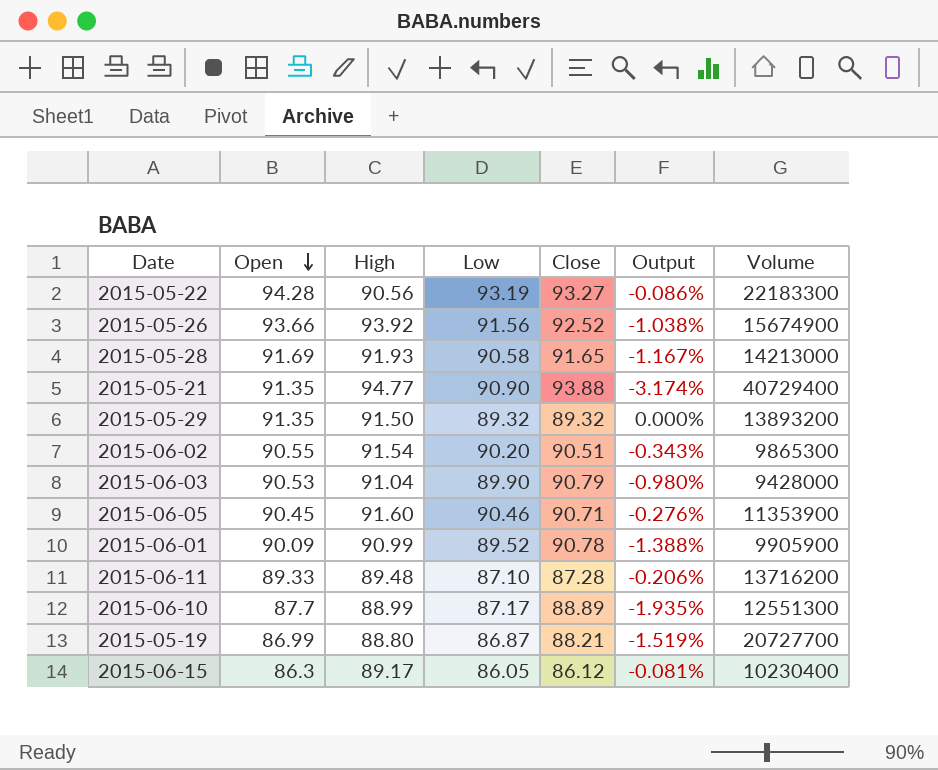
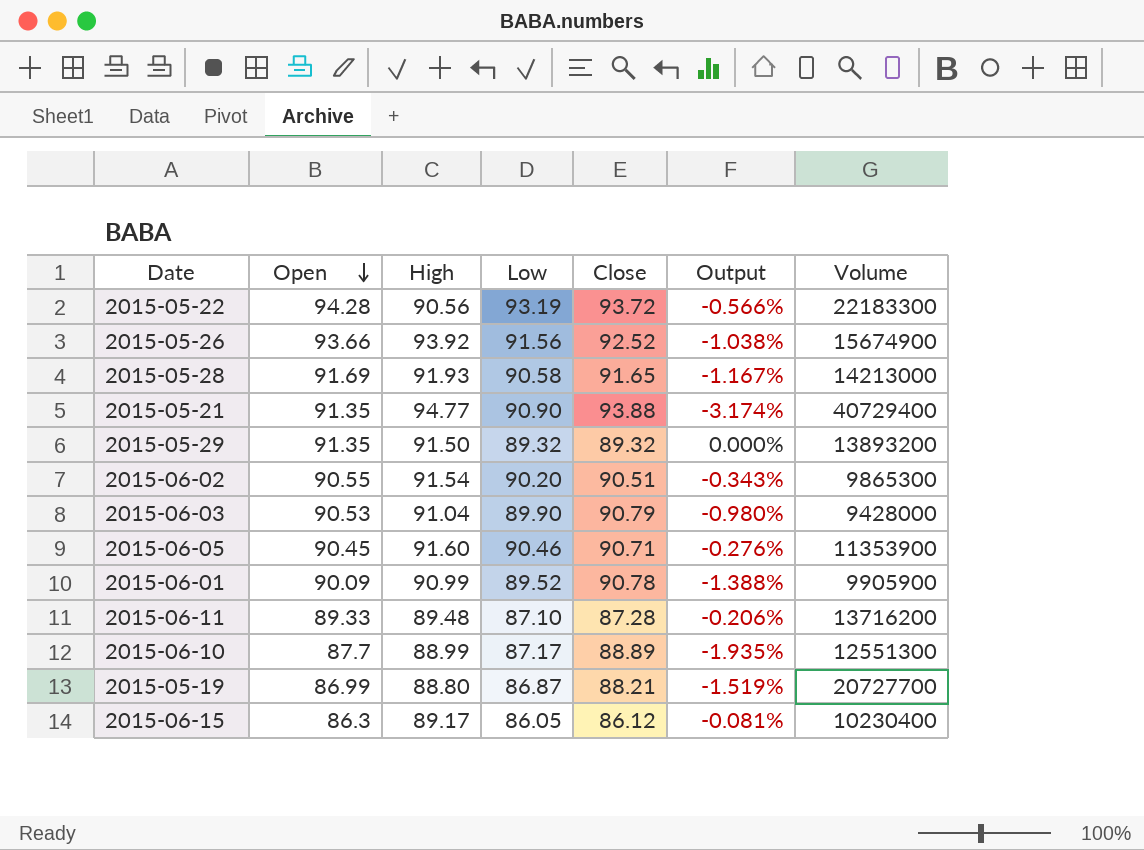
2015-05-22 | Close: 93.27 -> 93.72
2015-05-22 | Output: -0.086% -> -0.566%

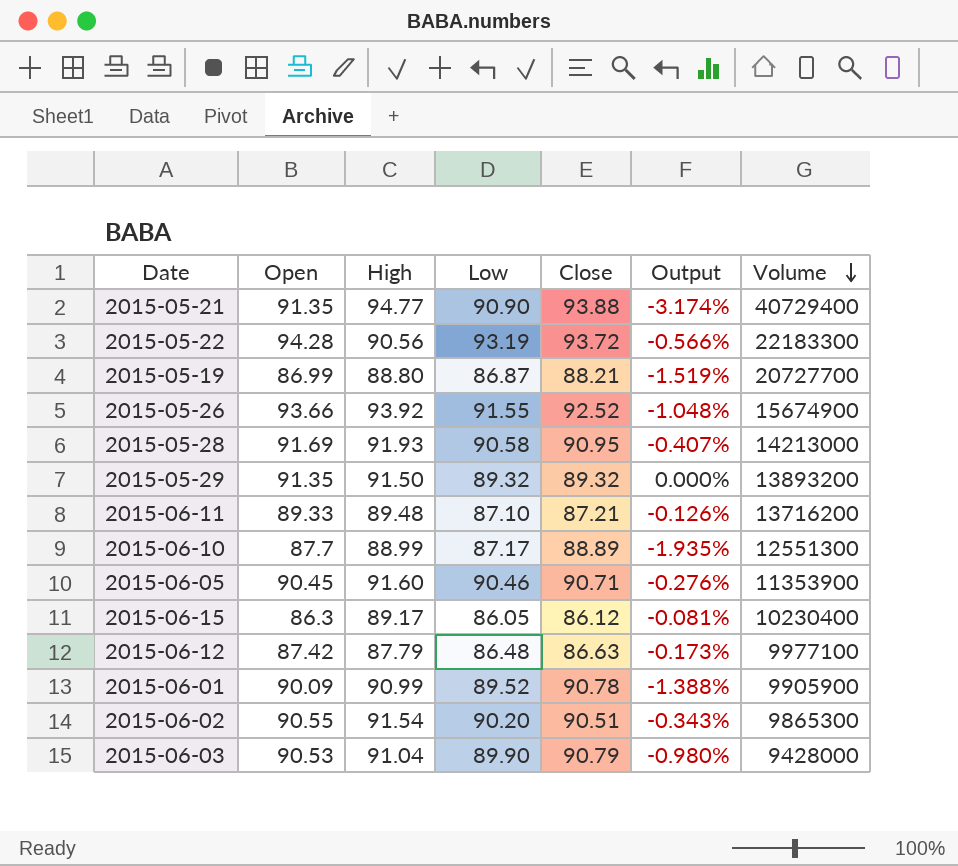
row order: Open descending -> Volume descending
2015-05-26 | Low: 91.56 -> 91.55
2015-05-26 | Output: -1.038% -> -1.048%
2015-05-28 | Close: 91.65 -> 90.95
2015-05-28 | Output: -1.167% -> -0.407%
2015-06-11 | Close: 87.28 -> 87.21
2015-06-11 | Output: -0.206% -> -0.126%
row 2015-06-12: none -> 87.42 | 87.79 | 86.48 | 86.63 | -0.173% | 9977100

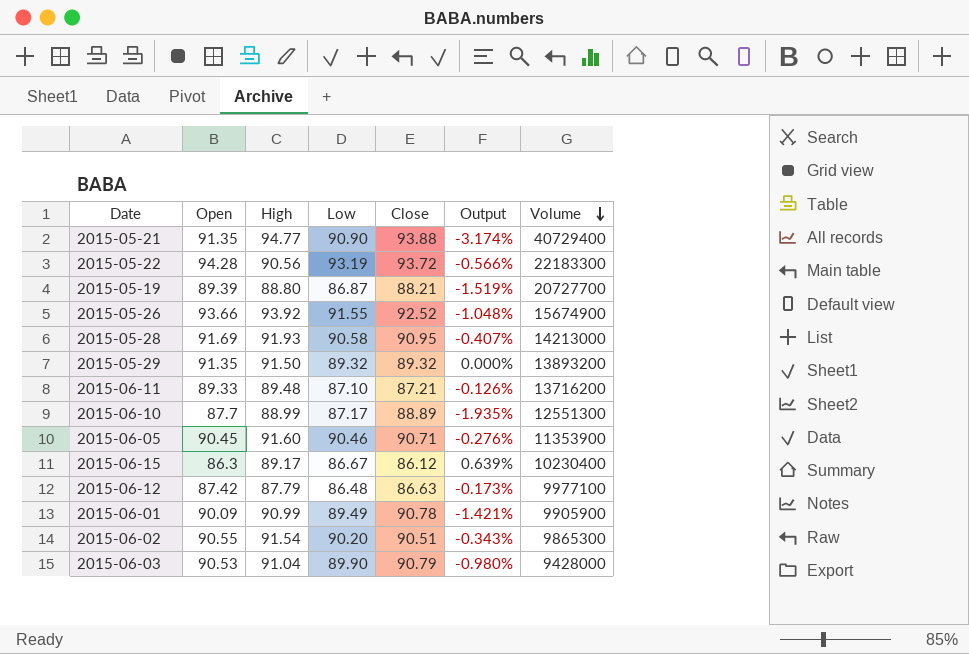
2015-05-19 | Open: 86.99 -> 89.39
2015-06-15 | Low: 86.05 -> 86.67
2015-06-15 | Output: -0.081% -> 0.639%
2015-06-01 | Low: 89.52 -> 89.49
2015-06-01 | Output: -1.388% -> -1.421%

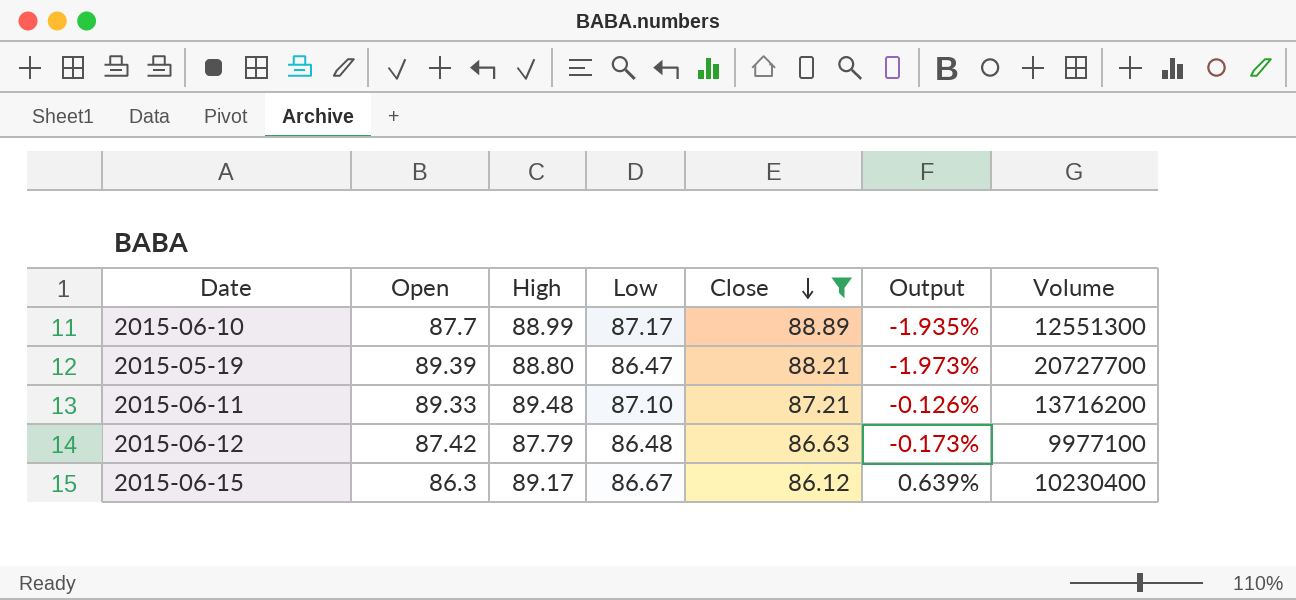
filter: none -> Close <= 88.89
row order: Volume descending -> Close descending
2015-05-19 | Low: 86.87 -> 86.47
2015-05-19 | Output: -1.519% -> -1.973%

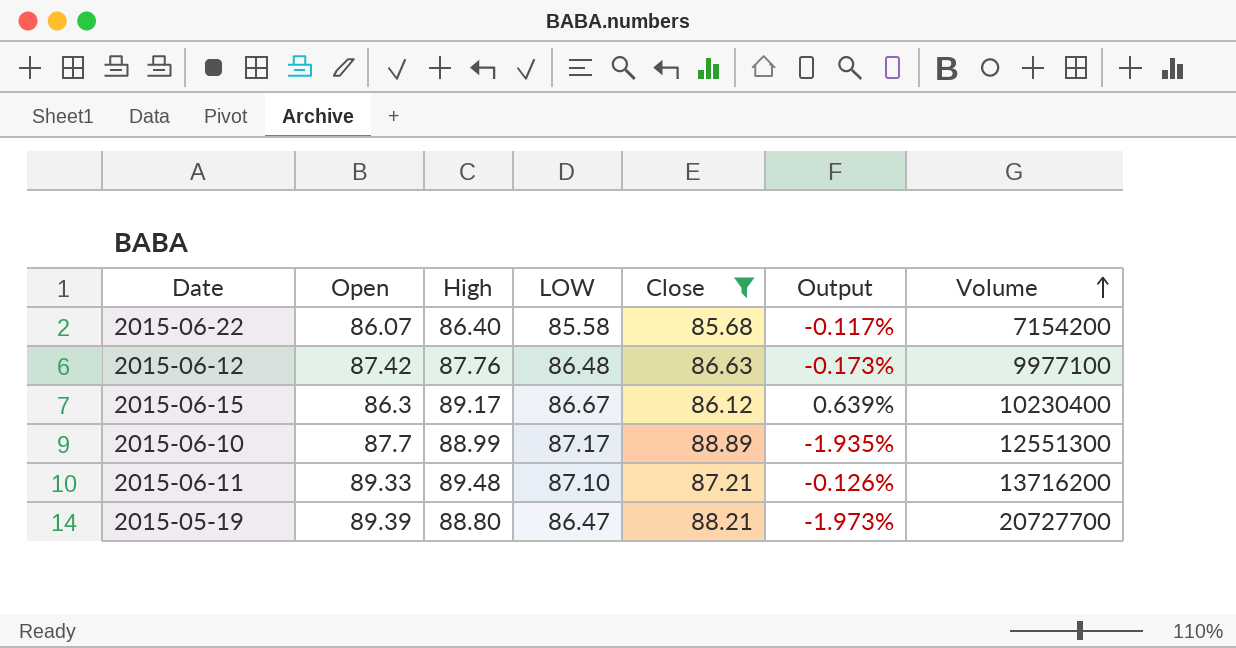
row order: Close descending -> Volume ascending
column name: Low -> LOW
row 2015-06-22: none -> 86.07 | 86.40 | 85.58 | 85.68 | -0.117% | 7154200
2015-06-12 | High: 87.79 -> 87.76

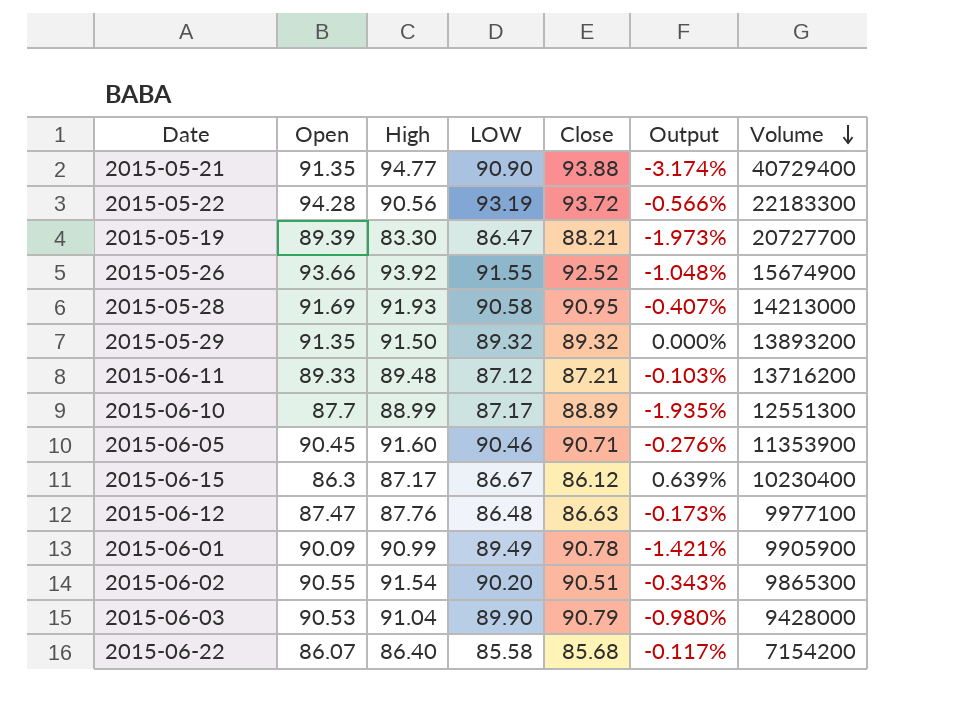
filter: Close <= 88.89 -> none
row order: Volume ascending -> Volume descending
2015-05-19 | High: 88.80 -> 83.30
2015-06-11 | LOW: 87.10 -> 87.12
2015-06-11 | Output: -0.126% -> -0.103%
2015-06-15 | High: 89.17 -> 87.17
2015-06-12 | Open: 87.42 -> 87.47

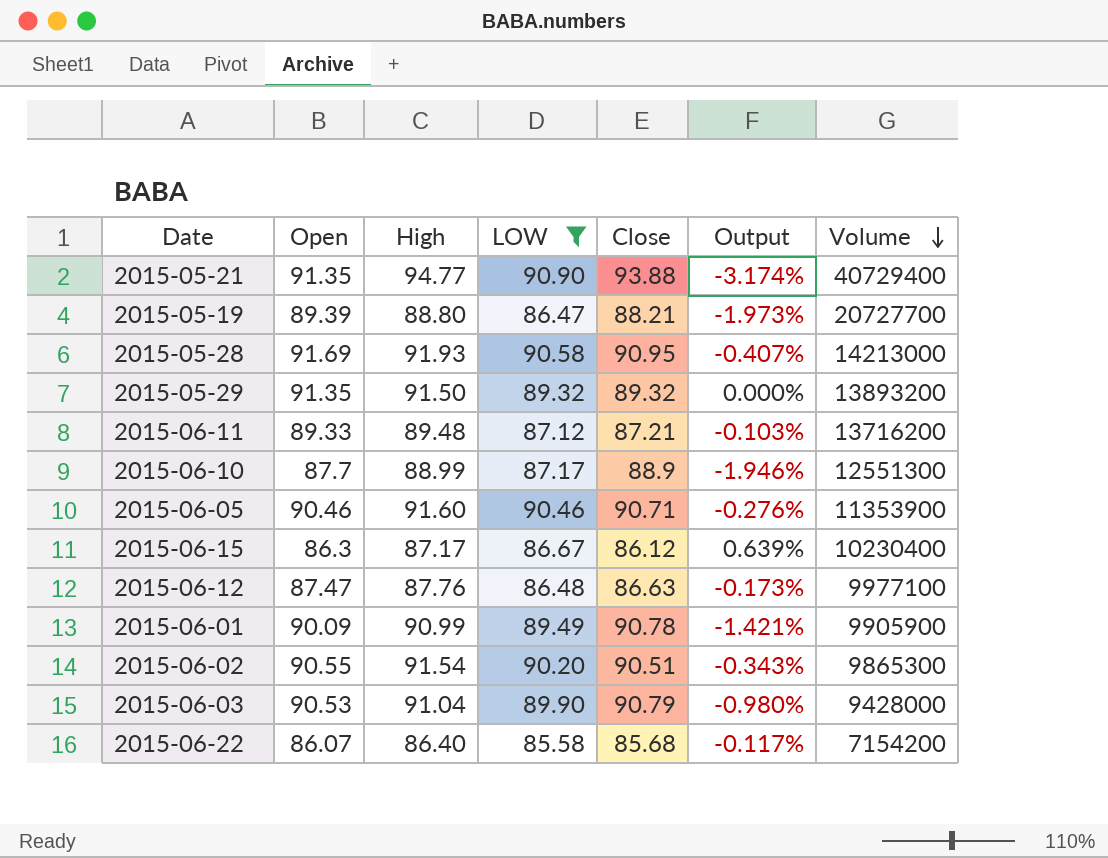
filter: none -> LOW <= 90.90
2015-05-19 | High: 83.30 -> 88.80
2015-06-10 | Close: 88.89 -> 88.9
2015-06-10 | Output: -1.935% -> -1.946%
2015-06-05 | Open: 90.45 -> 90.46

